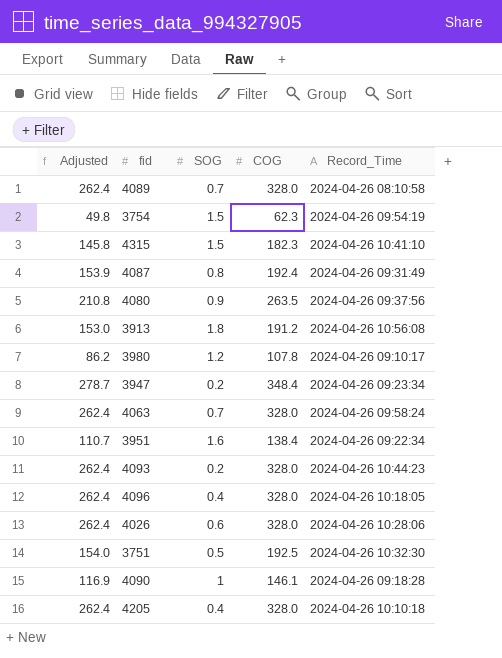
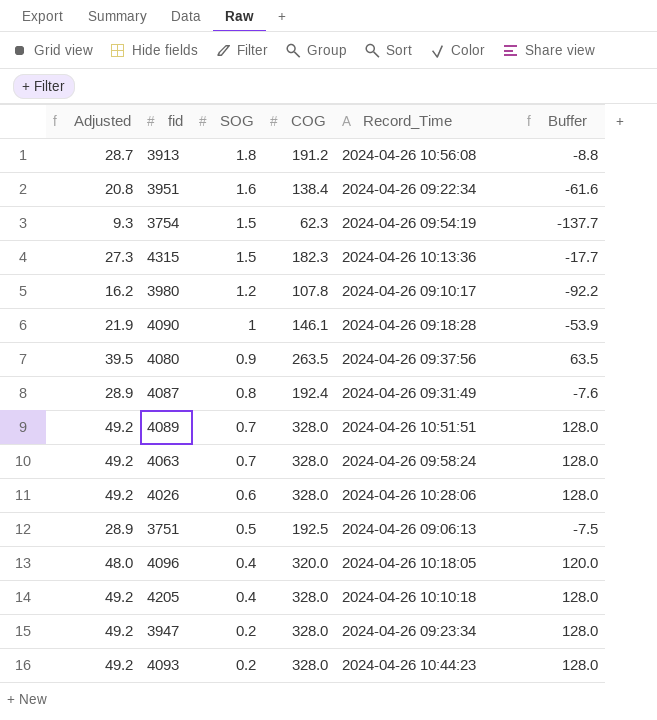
row order: none -> SOG descending
column Adjusted | formula: [COG] * 0.8 -> [COG] * 0.15
column Buffer | formula: none -> [COG] - 200
4315 | Record_Time: 2024-04-26 10:41:10 -> 2024-04-26 10:13:36
4089 | Record_Time: 2024-04-26 08:10:58 -> 2024-04-26 10:51:51
3751 | Record_Time: 2024-04-26 10:32:30 -> 2024-04-26 09:06:13
4096 | COG: 328.0 -> 320.0
3947 | COG: 348.4 -> 328.0

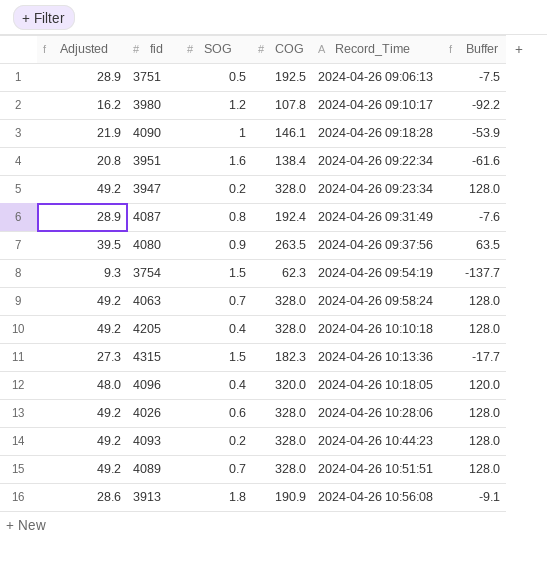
row order: SOG descending -> Record_Time ascending
3913 | Adjusted: 28.7 -> 28.6
3913 | COG: 191.2 -> 190.9
3913 | Buffer: -8.8 -> -9.1

